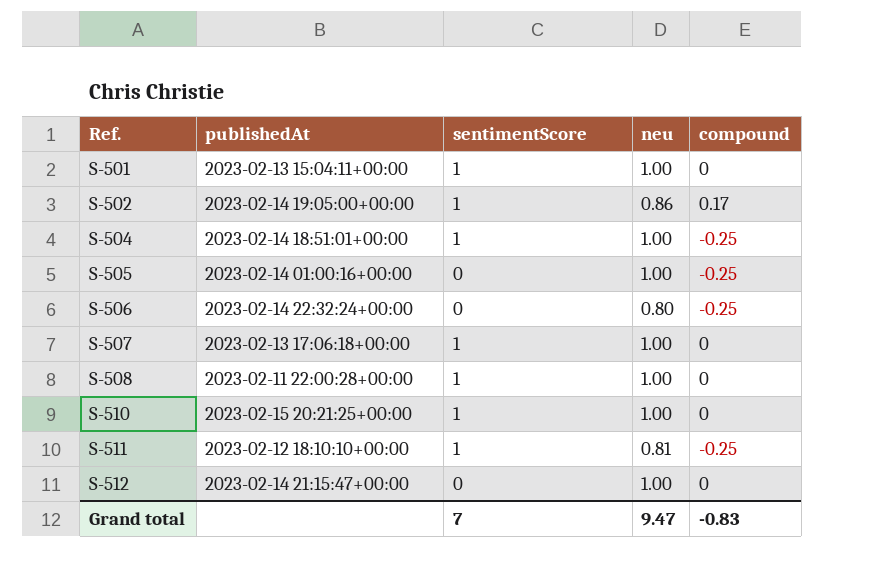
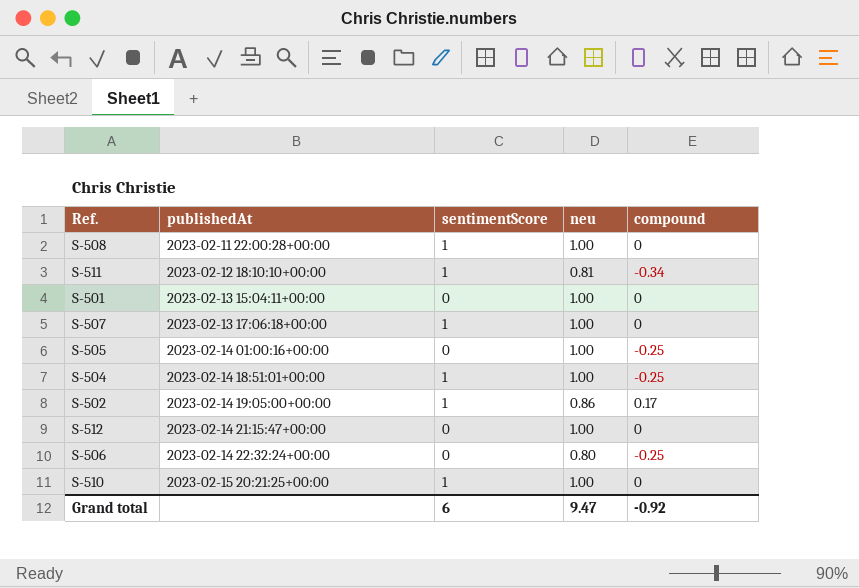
row order: Ref. ascending -> publishedAt ascending
S-511 | compound: -0.25 -> -0.34
S-501 | sentimentScore: 1 -> 0
Grand total | sentimentScore: 7 -> 6
Grand total | compound: -0.83 -> -0.92

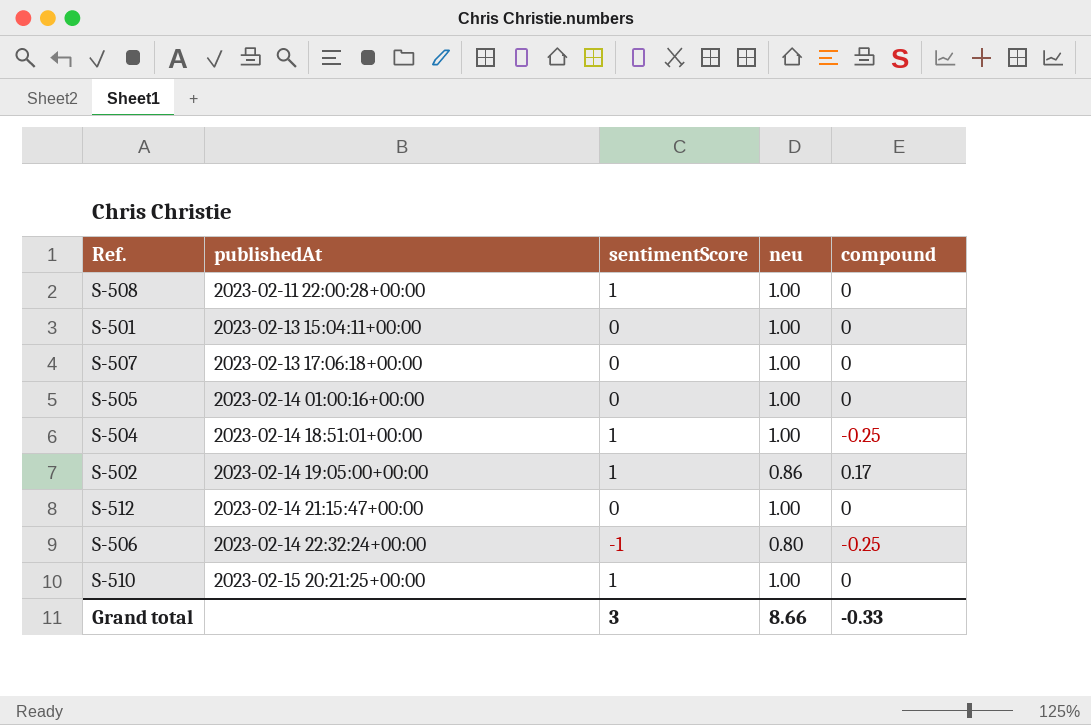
row S-511: 2023-02-12 18:10:10+00:00 | 1 | 0.81 | -0.34 -> none
S-507 | sentimentScore: 1 -> 0
S-505 | compound: -0.25 -> 0
S-506 | sentimentScore: 0 -> -1
Grand total | sentimentScore: 6 -> 3
Grand total | neu: 9.47 -> 8.66
Grand total | compound: -0.92 -> -0.33

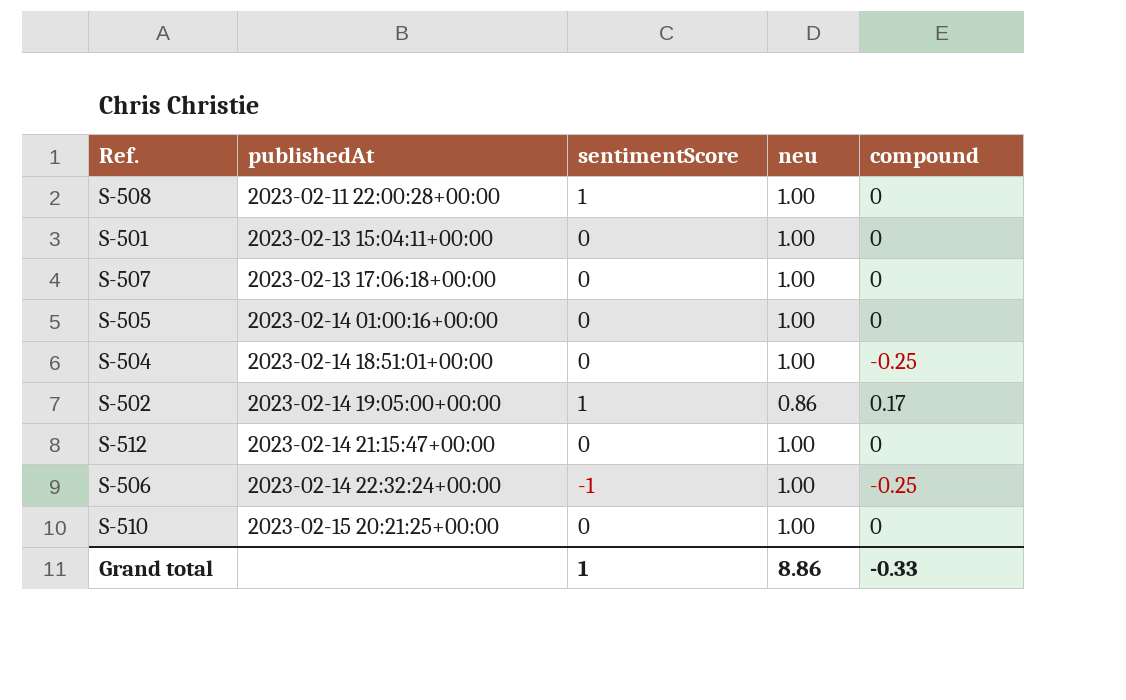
S-504 | sentimentScore: 1 -> 0
S-506 | neu: 0.80 -> 1.00
S-510 | sentimentScore: 1 -> 0
Grand total | sentimentScore: 3 -> 1
Grand total | neu: 8.66 -> 8.86

